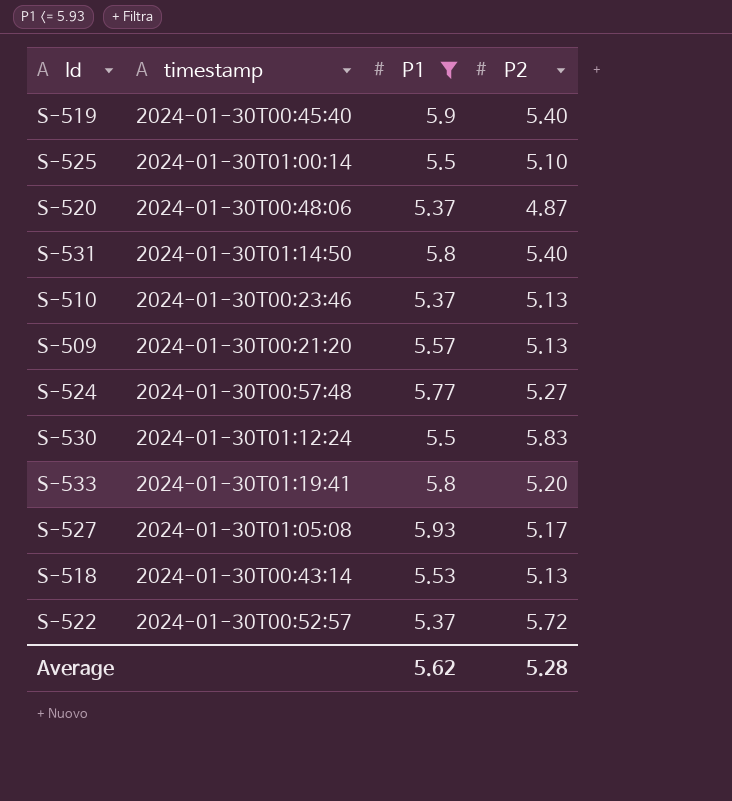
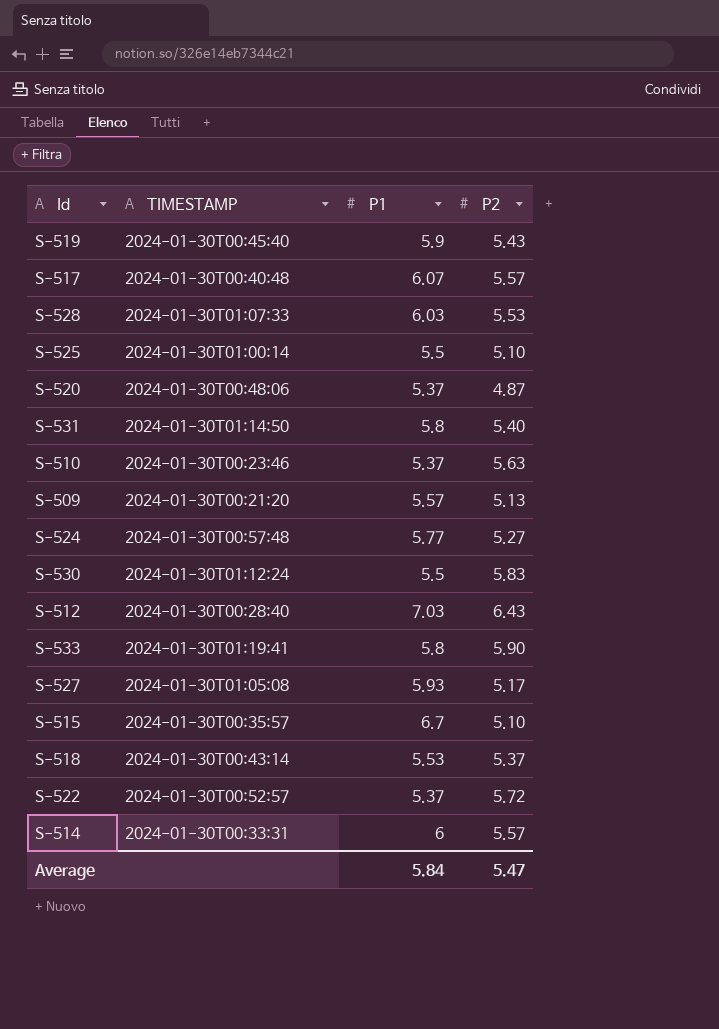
filter: P1 <= 5.93 -> none
column name: timestamp -> TIMESTAMP
S-519 | P2: 5.40 -> 5.43
S-510 | P2: 5.13 -> 5.63
S-533 | P2: 5.20 -> 5.90
S-518 | P2: 5.13 -> 5.37
Average | P1: 5.62 -> 5.84
Average | P2: 5.28 -> 5.47

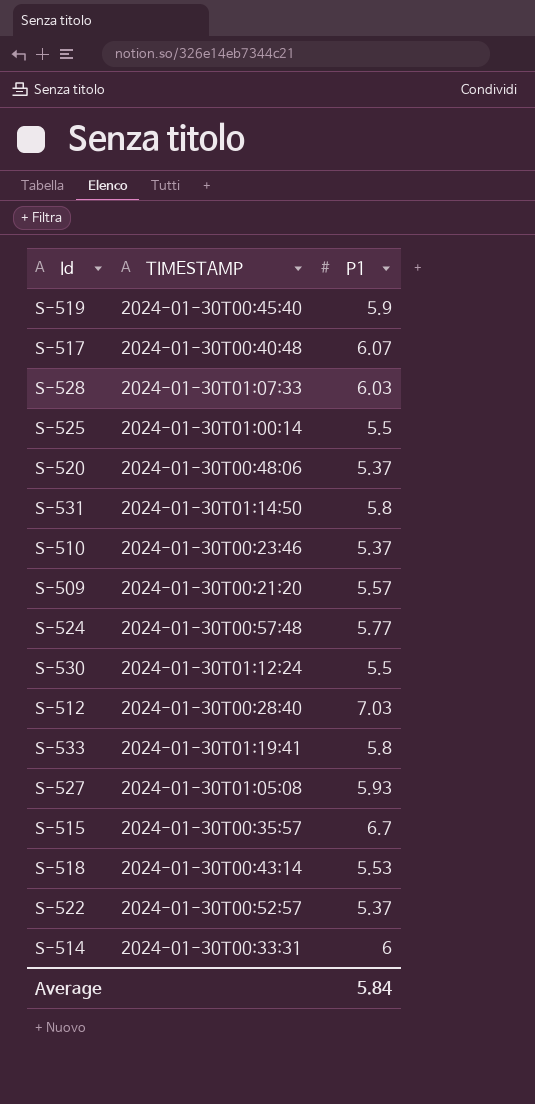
column P2 | position: 4 -> none

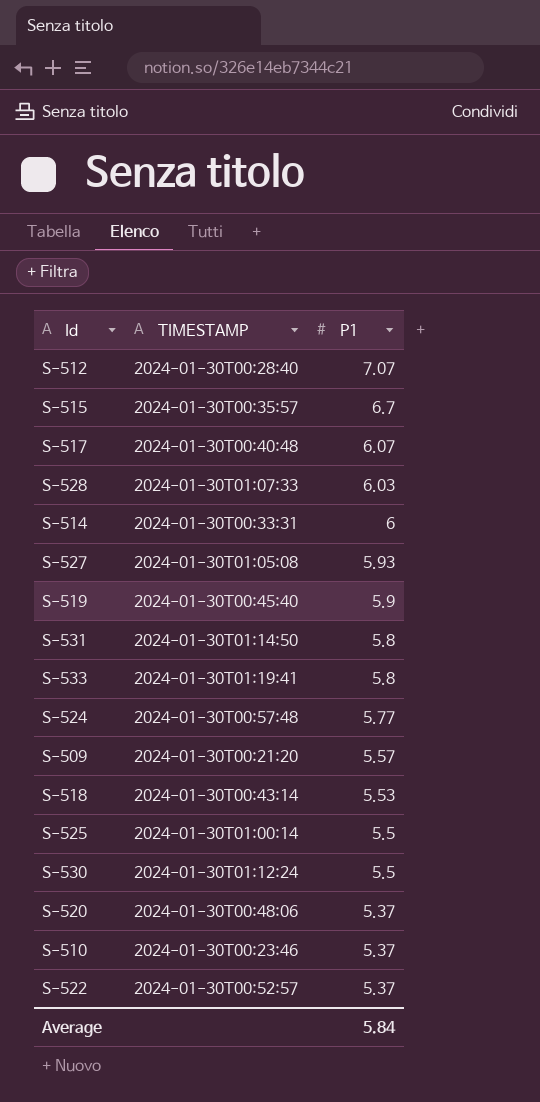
row order: none -> P1 descending
S-512 | P1: 7.03 -> 7.07

